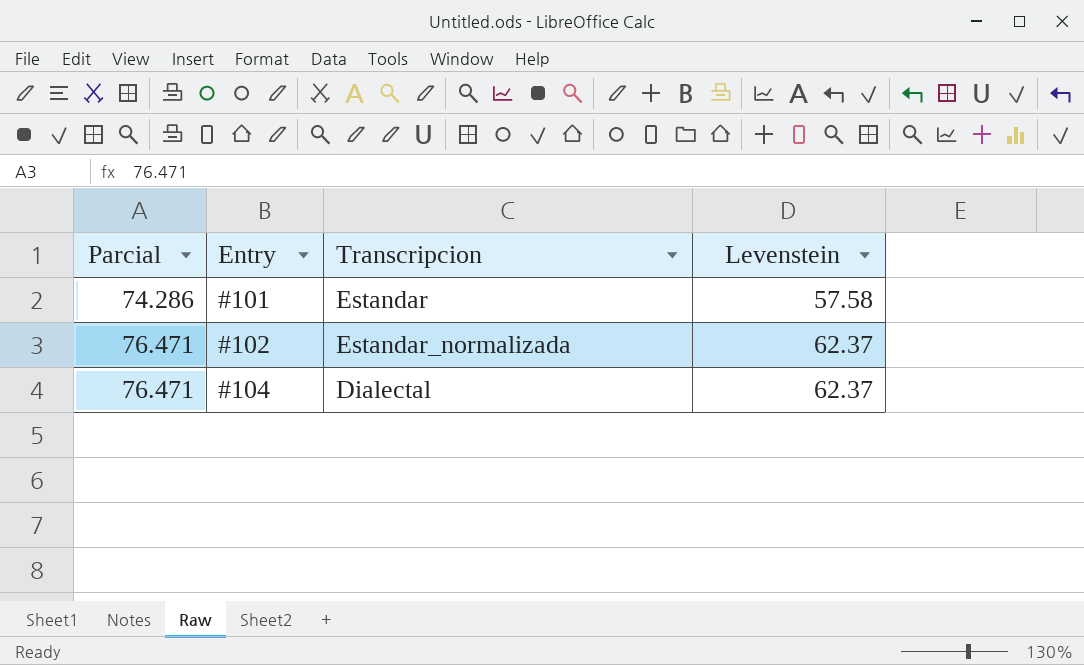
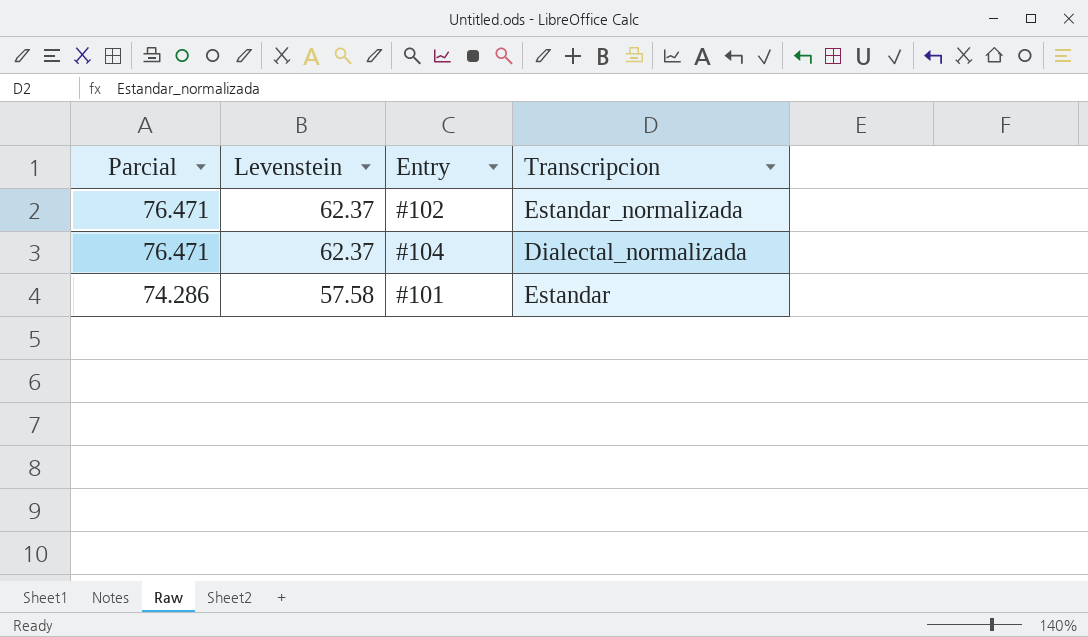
row order: Parcial ascending -> Parcial descending
column Levenstein | position: 4 -> 2
#104 | Transcripcion: Dialectal -> Dialectal_normalizada

